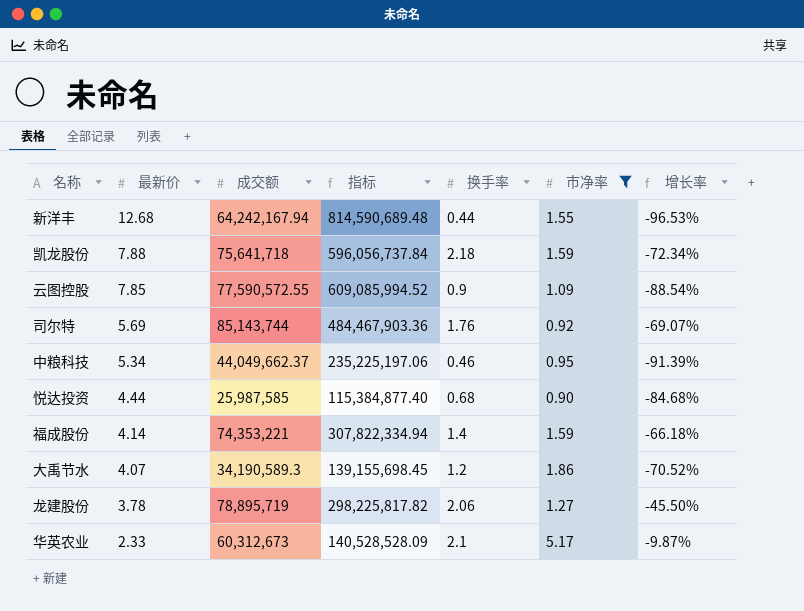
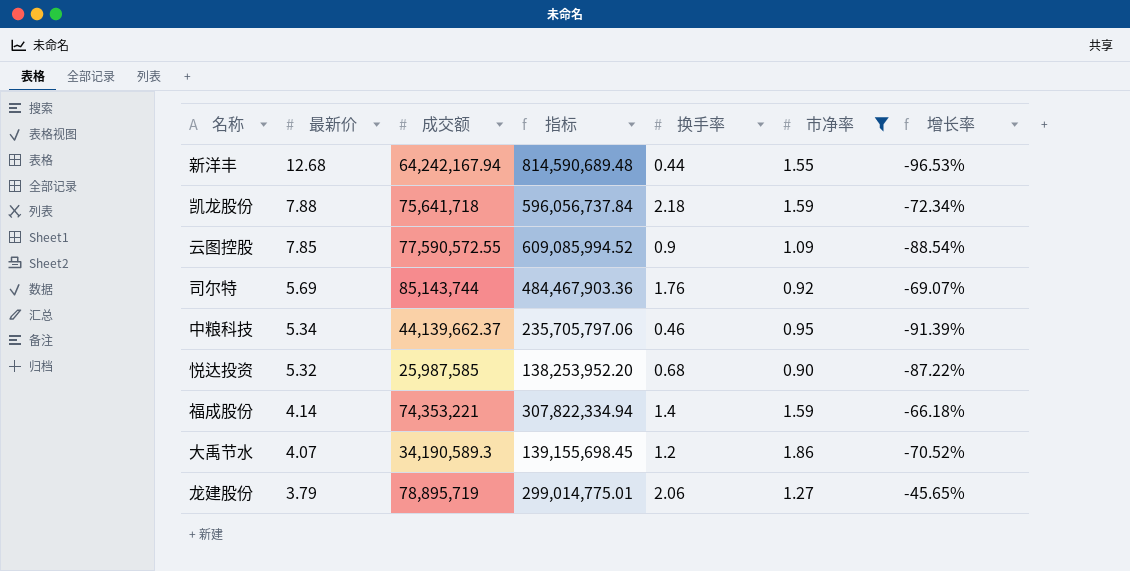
row 华英农业: 2.33 | 60,312,673 | 140,528,528.09 | 2.1 | 5.17 | -9.87% -> none
中粮科技 | 成交额: 44,049,662.37 -> 44,139,662.37
中粮科技 | 指标: 235,225,197.06 -> 235,705,797.06
悦达投资 | 最新价: 4.44 -> 5.32
悦达投资 | 指标: 115,384,877.40 -> 138,253,952.20
悦达投资 | 增长率: -84.68% -> -87.22%
龙建股份 | 最新价: 3.78 -> 3.79
龙建股份 | 指标: 298,225,817.82 -> 299,014,775.01
龙建股份 | 增长率: -45.50% -> -45.65%

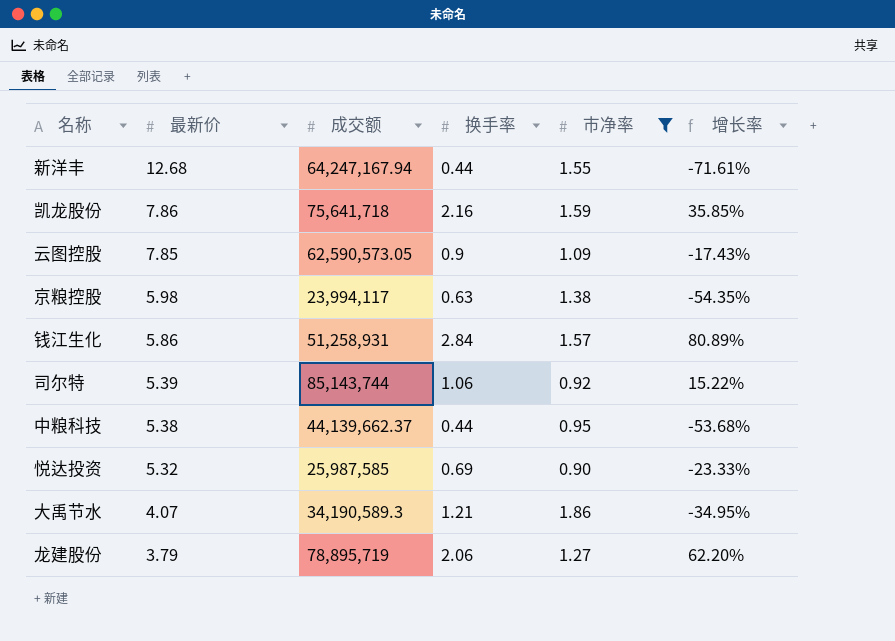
column 指标 | formula: [最新价] * [成交额] -> none
column 增长率 | formula: ([换手率] - [最新价]) / [最新价] -> ([换手率] - [市净率]) / [市净率]
row 福成股份: 4.14 | 74,353,221 | 307,822,334.94 | 1.4 | 1.59 | -66.18% -> none
新洋丰 | 成交额: 64,242,167.94 -> 64,247,167.94
凯龙股份 | 最新价: 7.88 -> 7.86
凯龙股份 | 换手率: 2.18 -> 2.16
云图控股 | 成交额: 77,590,572.55 -> 62,590,573.05
row 京粮控股: none -> 5.98 | 23,994,117 | 0.63 | 1.38 | -54.35%
row 钱江生化: none -> 5.86 | 51,258,931 | 2.84 | 1.57 | 80.89%
司尔特 | 最新价: 5.69 -> 5.39
司尔特 | 换手率: 1.76 -> 1.06
中粮科技 | 最新价: 5.34 -> 5.38
中粮科技 | 换手率: 0.46 -> 0.44
悦达投资 | 换手率: 0.68 -> 0.69
大禹节水 | 换手率: 1.2 -> 1.21

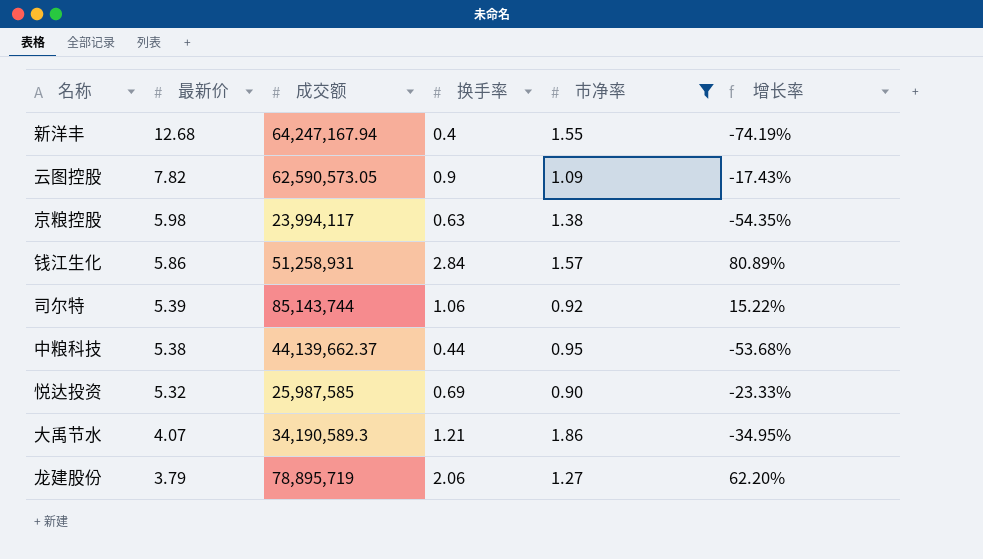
row 凯龙股份: 7.86 | 75,641,718 | 2.16 | 1.59 | 35.85% -> none
新洋丰 | 换手率: 0.44 -> 0.4
新洋丰 | 增长率: -71.61% -> -74.19%
云图控股 | 最新价: 7.85 -> 7.82

